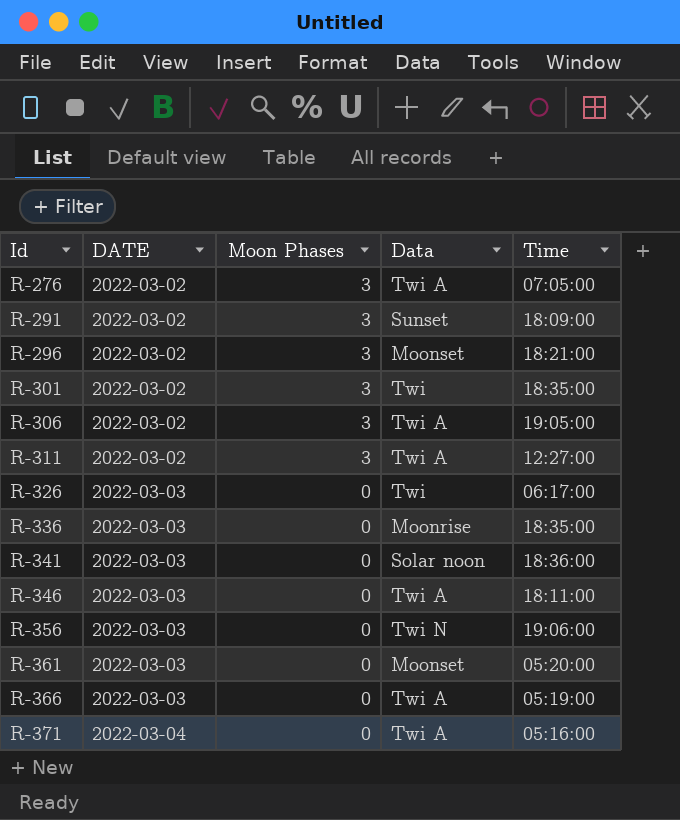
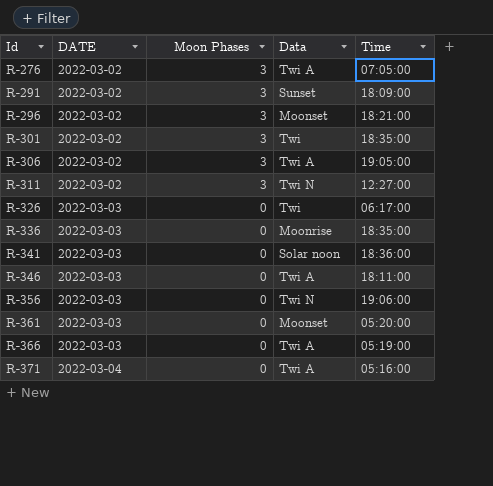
R-311 | Data: Twi A -> Twi N

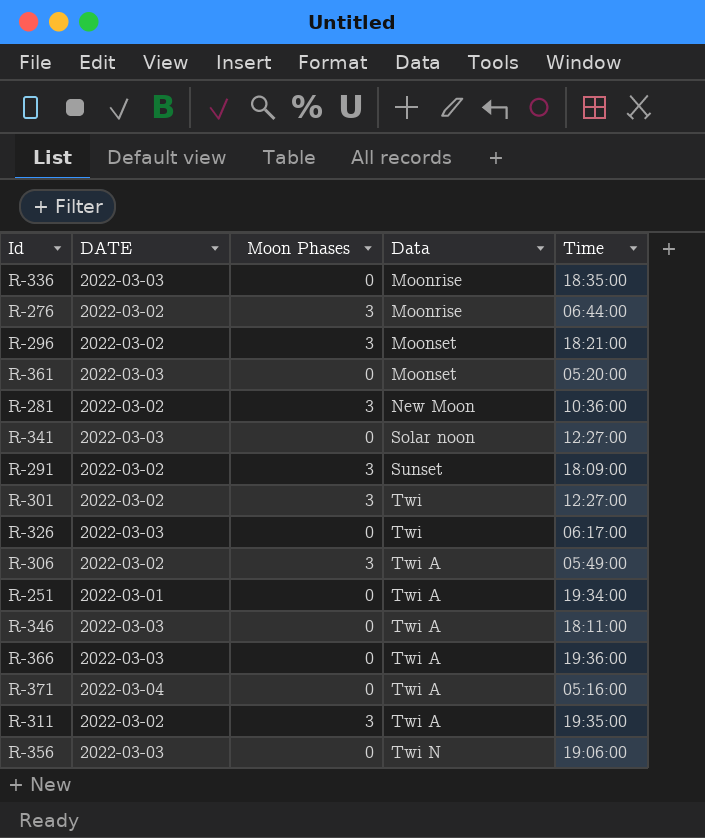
row order: Id ascending -> Data ascending
R-276 | Data: Twi A -> Moonrise
R-276 | Time: 07:05:00 -> 06:44:00
row R-281: none -> 2022-03-02 | 3 | New Moon | 10:36:00
R-341 | Time: 18:36:00 -> 12:27:00
R-301 | Time: 18:35:00 -> 12:27:00
R-306 | Time: 19:05:00 -> 05:49:00
row R-251: none -> 2022-03-01 | 0 | Twi A | 19:34:00
R-366 | Time: 05:19:00 -> 19:36:00
R-311 | Data: Twi N -> Twi A
R-311 | Time: 12:27:00 -> 19:35:00

